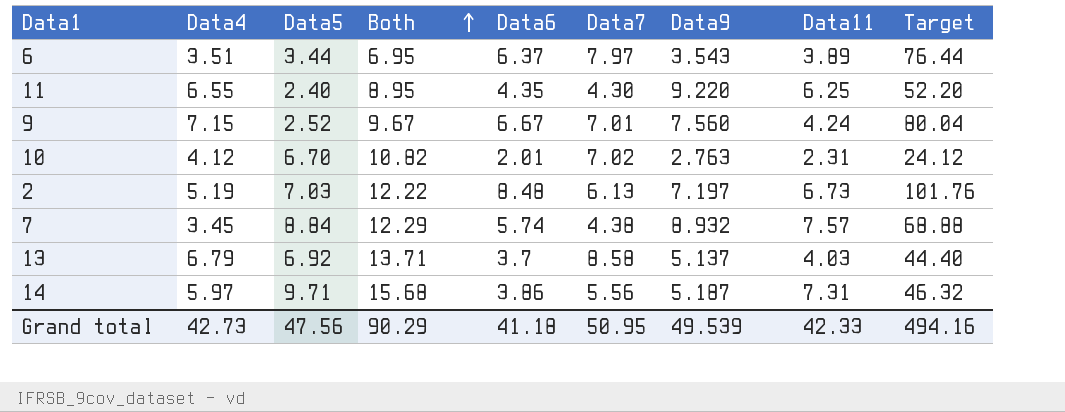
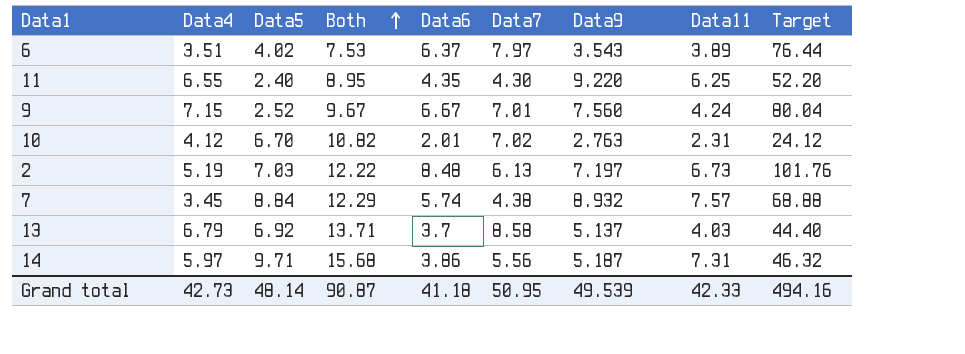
6 | Data5: 3.44 -> 4.02
6 | Both: 6.95 -> 7.53
Grand total | Data5: 47.56 -> 48.14
Grand total | Both: 90.29 -> 90.87

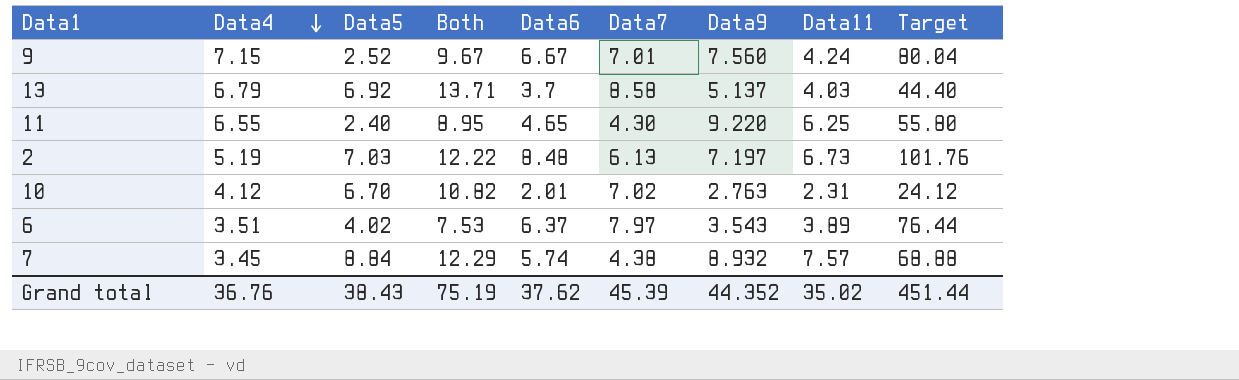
row order: Both ascending -> Data4 descending
row 14: 5.97 | 9.71 | 15.68 | 3.86 | 5.56 | 5.187 | 7.31 | 46.32 -> none
11 | Data6: 4.35 -> 4.65
11 | Target: 52.20 -> 55.80
Grand total | Data4: 42.73 -> 36.76
Grand total | Data5: 48.14 -> 38.43
Grand total | Both: 90.87 -> 75.19
Grand total | Data6: 41.18 -> 37.62
Grand total | Data7: 50.95 -> 45.39
Grand total | Data9: 49.539 -> 44.352
Grand total | Data11: 42.33 -> 35.02
Grand total | Target: 494.16 -> 451.44

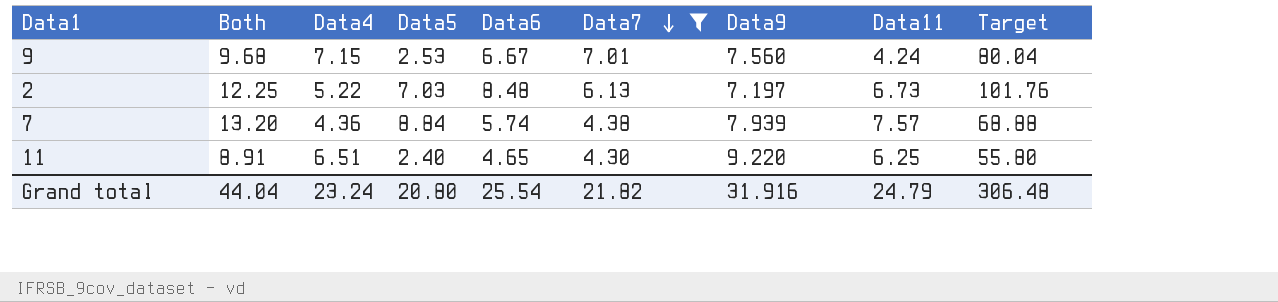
filter: none -> Data7 <= 7.01
row order: Data4 descending -> Data7 descending
column Both | position: 4 -> 2
9 | Both: 9.67 -> 9.68
9 | Data5: 2.52 -> 2.53
2 | Both: 12.22 -> 12.25
2 | Data4: 5.19 -> 5.22
7 | Both: 12.29 -> 13.20
7 | Data4: 3.45 -> 4.36
7 | Data9: 8.932 -> 7.939
11 | Both: 8.95 -> 8.91
11 | Data4: 6.55 -> 6.51
Grand total | Both: 75.19 -> 44.04
Grand total | Data4: 36.76 -> 23.24
Grand total | Data5: 38.43 -> 20.80
Grand total | Data6: 37.62 -> 25.54
Grand total | Data7: 45.39 -> 21.82
Grand total | Data9: 44.352 -> 31.916
Grand total | Data11: 35.02 -> 24.79
Grand total | Target: 451.44 -> 306.48

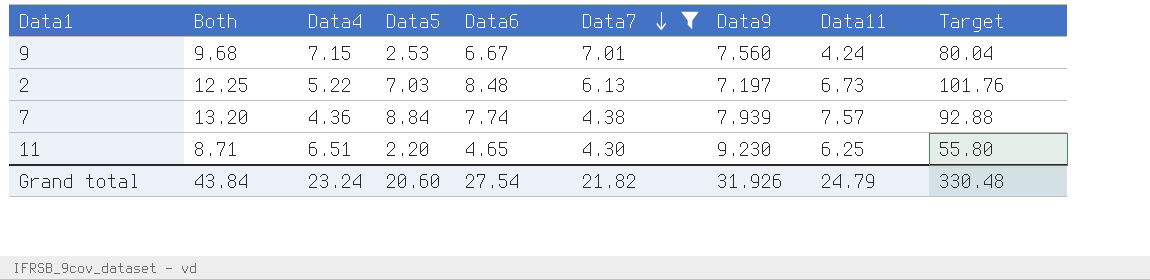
7 | Data6: 5.74 -> 7.74
7 | Target: 68.88 -> 92.88
11 | Both: 8.91 -> 8.71
11 | Data5: 2.40 -> 2.20
11 | Data9: 9.220 -> 9.230
Grand total | Both: 44.04 -> 43.84
Grand total | Data5: 20.80 -> 20.60
Grand total | Data6: 25.54 -> 27.54
Grand total | Data9: 31.916 -> 31.926
Grand total | Target: 306.48 -> 330.48

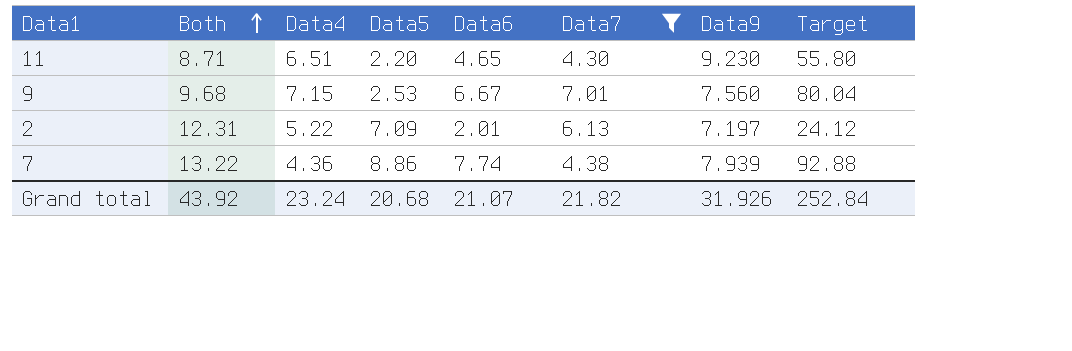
row order: Data7 descending -> Both ascending
column Data11 | position: 8 -> none
2 | Both: 12.25 -> 12.31
2 | Data5: 7.03 -> 7.09
2 | Data6: 8.48 -> 2.01
2 | Target: 101.76 -> 24.12
7 | Both: 13.20 -> 13.22
7 | Data5: 8.84 -> 8.86
Grand total | Both: 43.84 -> 43.92
Grand total | Data5: 20.60 -> 20.68
Grand total | Data6: 27.54 -> 21.07
Grand total | Target: 330.48 -> 252.84

